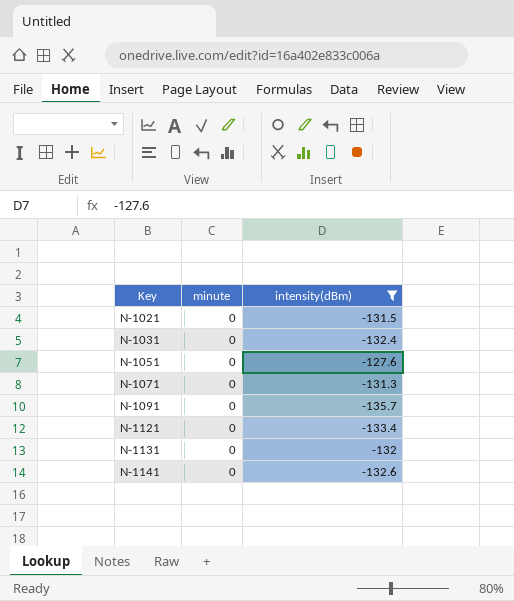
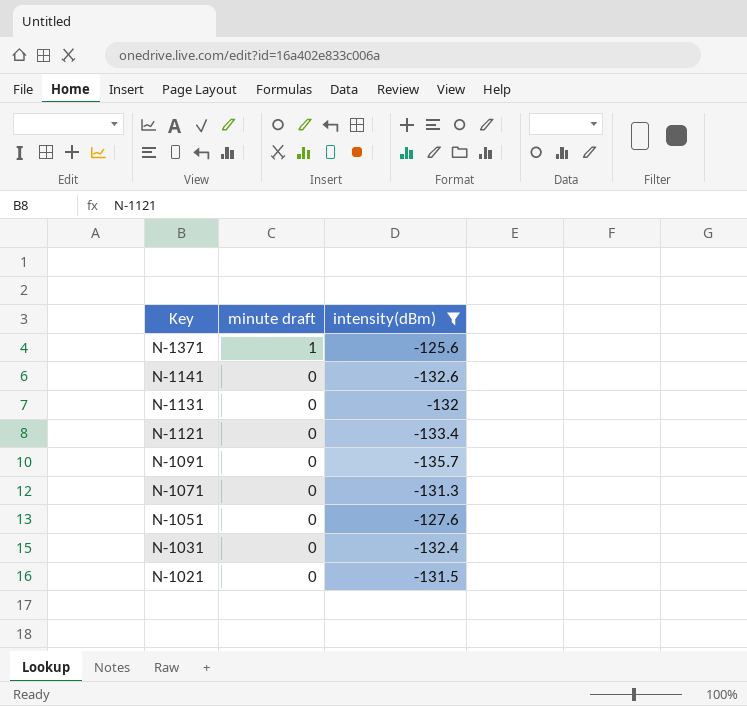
row order: Key ascending -> Key descending
column name: minute -> minute draft
row N-1371: none -> 1 | -125.6

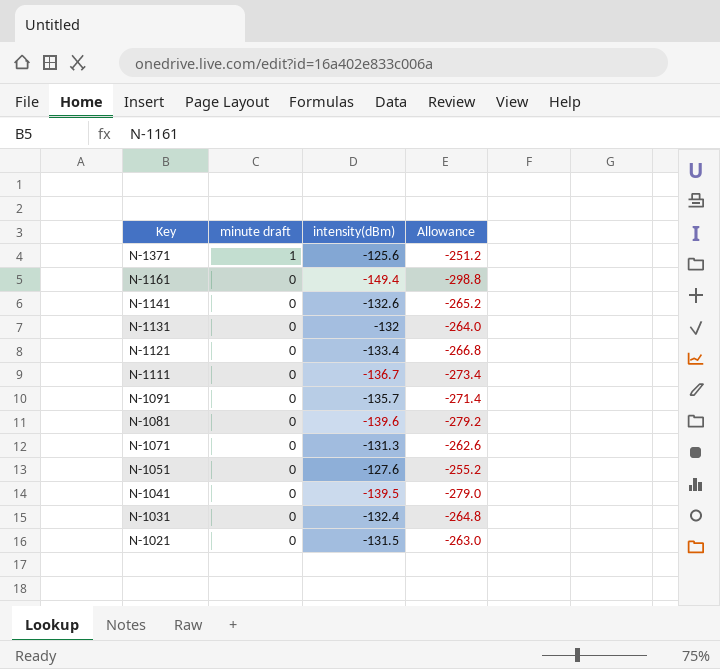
filter: intensity(dBm) >= -135.7 -> none
column Allowance | formula: none -> [intensity(dBm)] * 2

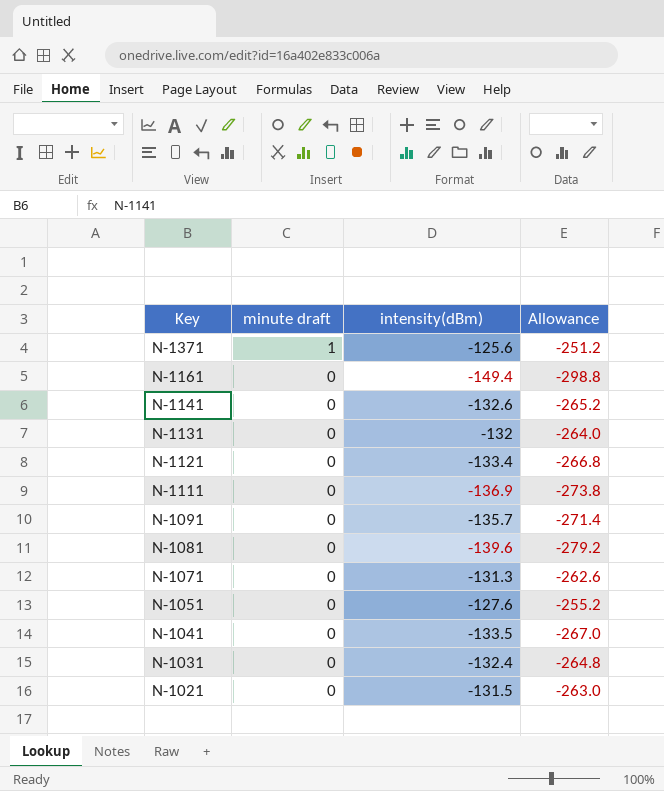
N-1111 | intensity(dBm): -136.7 -> -136.9
N-1111 | Allowance: -273.4 -> -273.8
N-1041 | intensity(dBm): -139.5 -> -133.5
N-1041 | Allowance: -279.0 -> -267.0

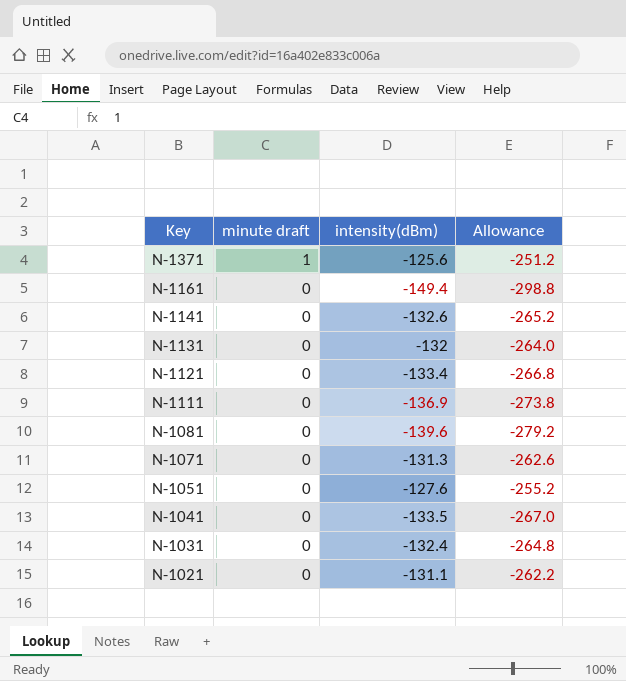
row N-1091: 0 | -135.7 | -271.4 -> none
N-1021 | intensity(dBm): -131.5 -> -131.1
N-1021 | Allowance: -263.0 -> -262.2

